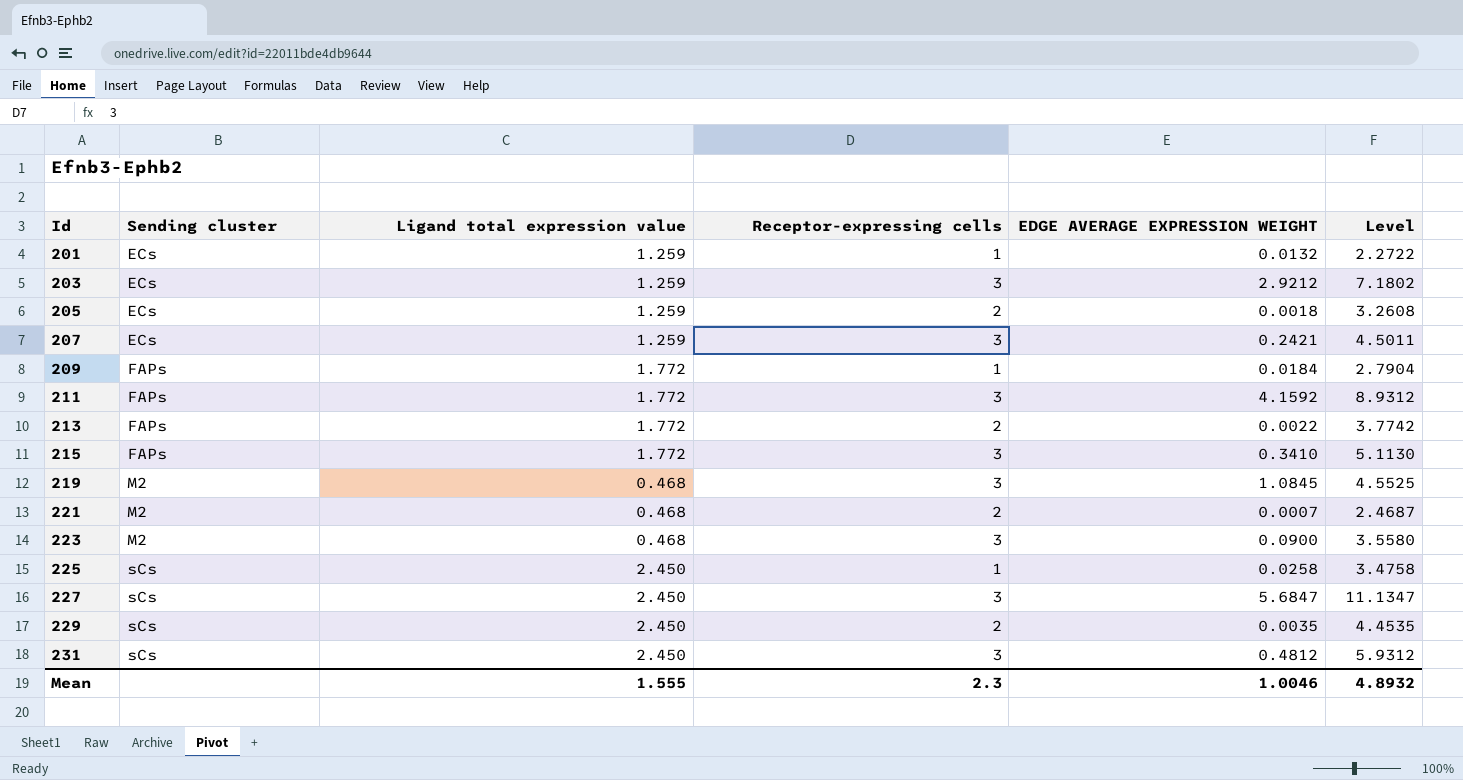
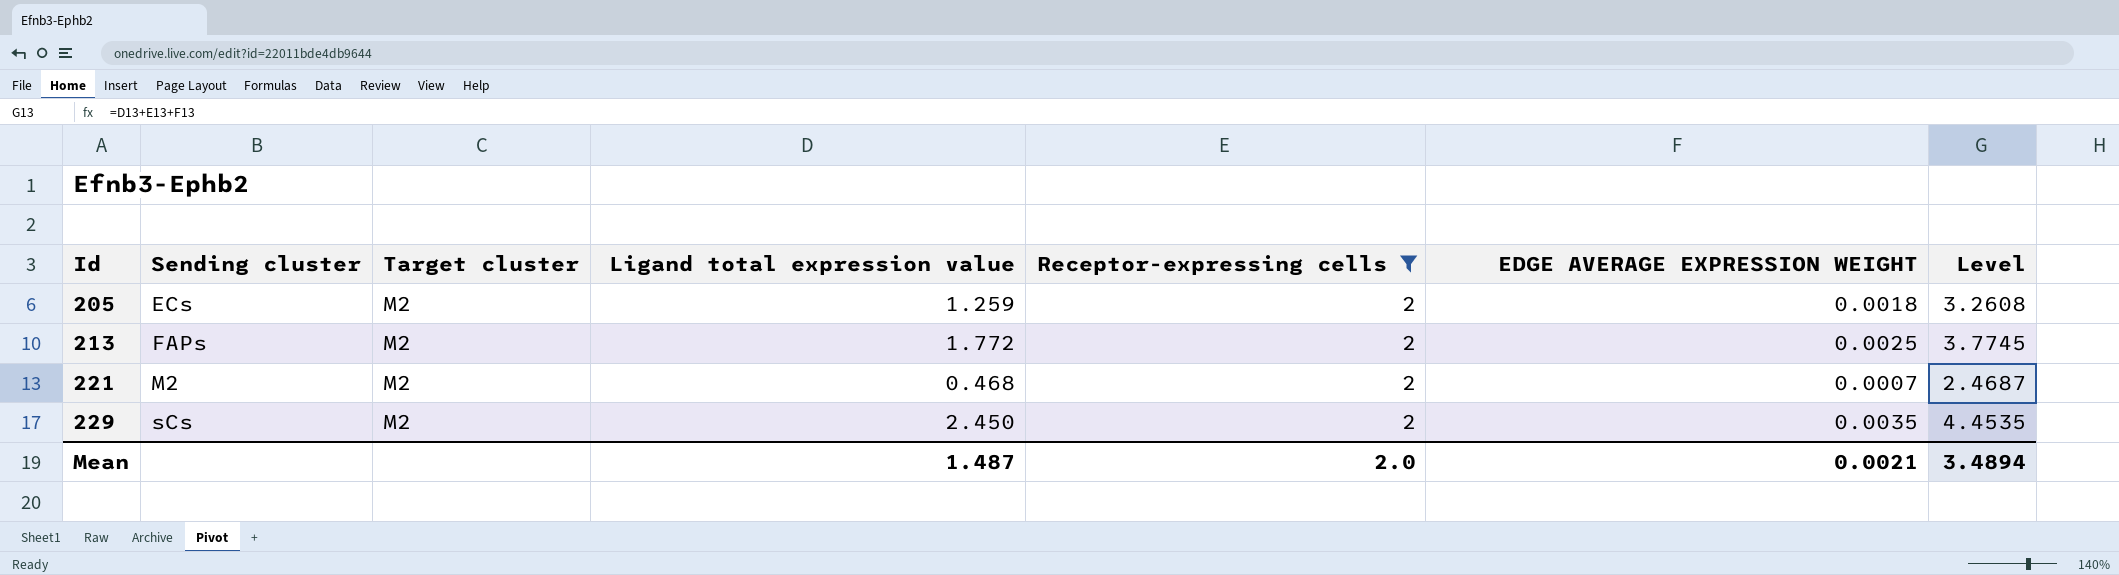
filter: none -> Receptor-expressing cells = 2
column Target cluster | position: none -> 3
213 | EDGE AVERAGE EXPRESSION WEIGHT: 0.0022 -> 0.0025
213 | Level: 3.7742 -> 3.7745
Mean | Ligand total expression value: 1.555 -> 1.487
Mean | Receptor-expressing cells: 2.3 -> 2.0
Mean | EDGE AVERAGE EXPRESSION WEIGHT: 1.0046 -> 0.0021
Mean | Level: 4.8932 -> 3.4894

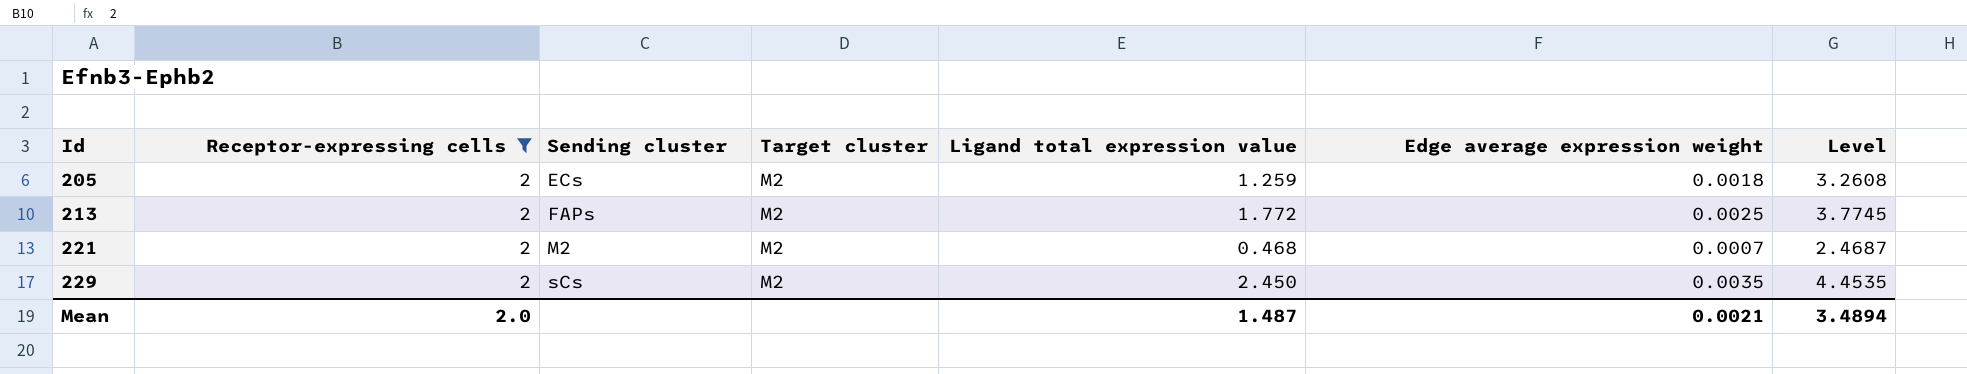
column Receptor-expressing cells | position: 5 -> 2
column name: EDGE AVERAGE EXPRESSION WEIGHT -> Edge average expression weight

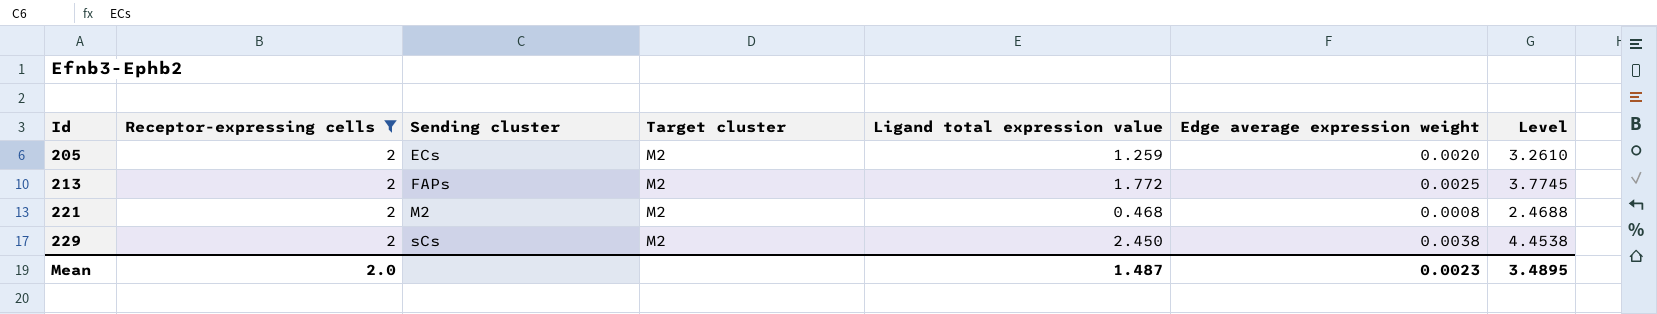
205 | Edge average expression weight: 0.0018 -> 0.0020
205 | Level: 3.2608 -> 3.2610
221 | Edge average expression weight: 0.0007 -> 0.0008
221 | Level: 2.4687 -> 2.4688
229 | Edge average expression weight: 0.0035 -> 0.0038
229 | Level: 4.4535 -> 4.4538
Mean | Edge average expression weight: 0.0021 -> 0.0023
Mean | Level: 3.4894 -> 3.4895

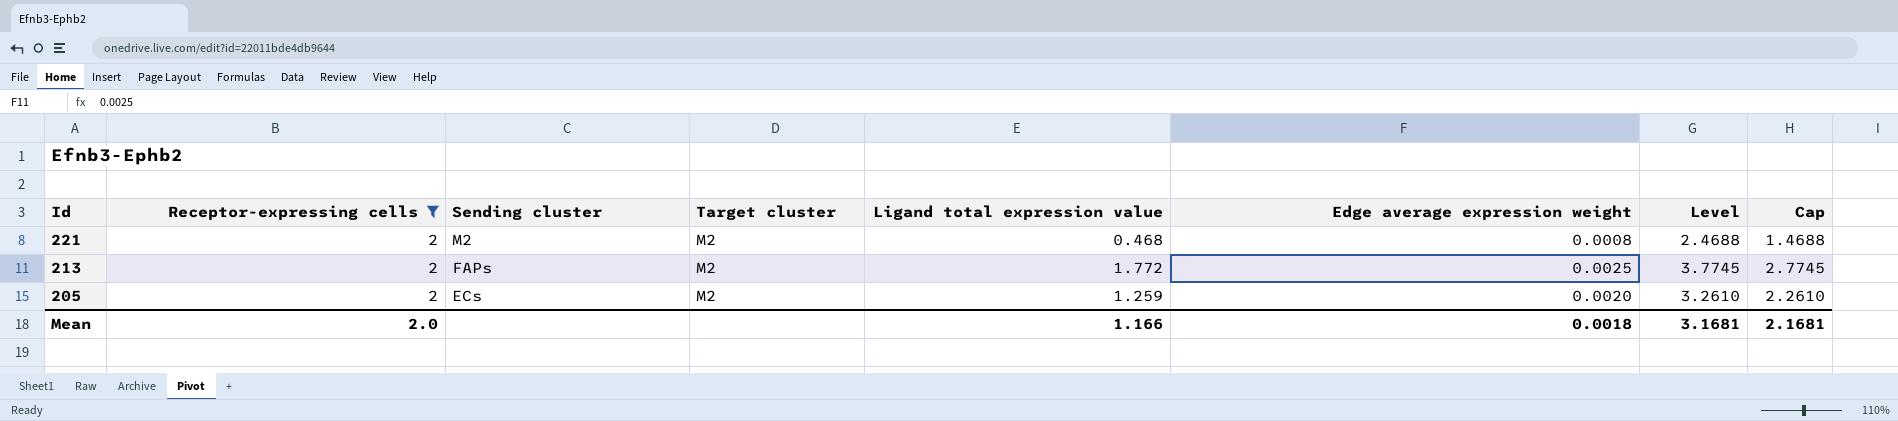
row order: Id ascending -> Id descending
column Cap | formula: none -> [Level] - 1
row 229: 2 | sCs | M2 | 2.450 | 0.0038 | 4.4538 -> none
Mean | Ligand total expression value: 1.487 -> 1.166
Mean | Edge average expression weight: 0.0023 -> 0.0018
Mean | Level: 3.4895 -> 3.1681

